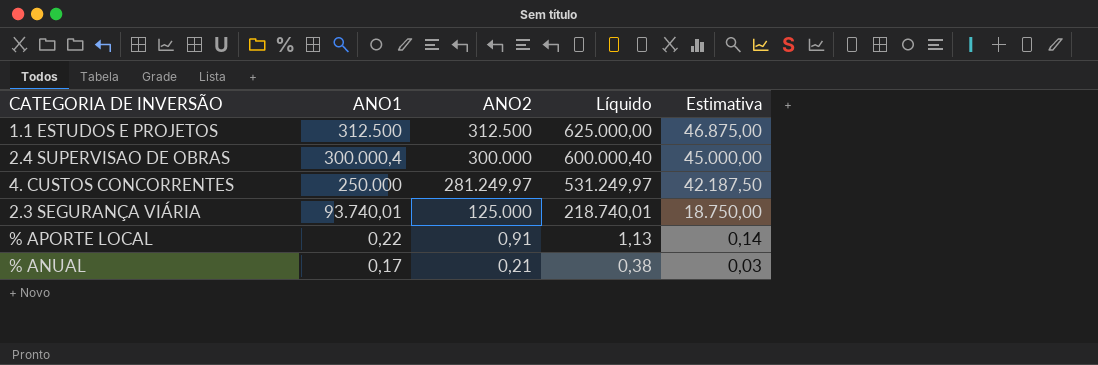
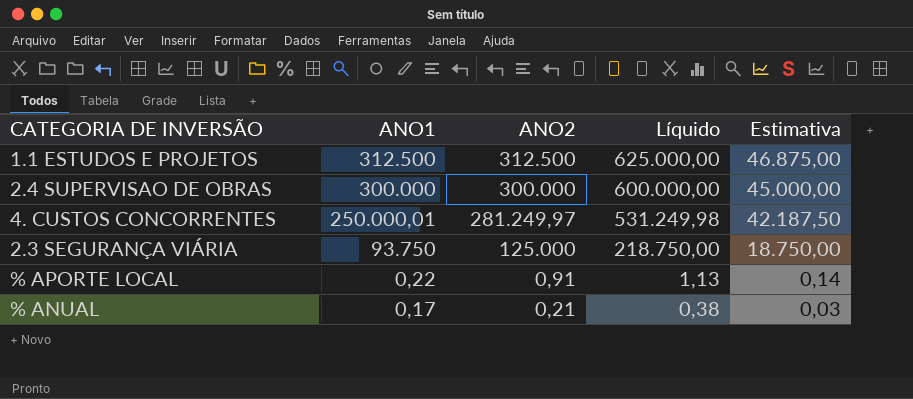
2.4 SUPERVISAO DE OBRAS | ANO1: 300.000,4 -> 300.000
2.4 SUPERVISAO DE OBRAS | Líquido: 600.000,40 -> 600.000,00
4. CUSTOS CONCORRENTES | ANO1: 250.000 -> 250.000,01
4. CUSTOS CONCORRENTES | Líquido: 531.249,97 -> 531.249,98
2.3 SEGURANÇA VIÁRIA | ANO1: 93.740,01 -> 93.750
2.3 SEGURANÇA VIÁRIA | Líquido: 218.740,01 -> 218.750,00

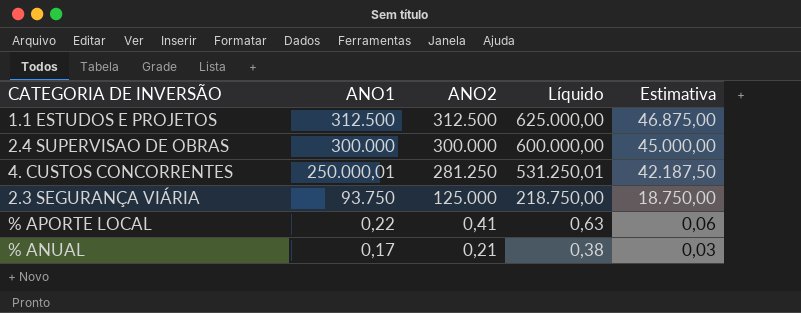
4. CUSTOS CONCORRENTES | ANO2: 281.249,97 -> 281.250
4. CUSTOS CONCORRENTES | Líquido: 531.249,98 -> 531.250,01
% APORTE LOCAL | ANO2: 0,91 -> 0,41
% APORTE LOCAL | Líquido: 1,13 -> 0,63
% APORTE LOCAL | Estimativa: 0,14 -> 0,06

